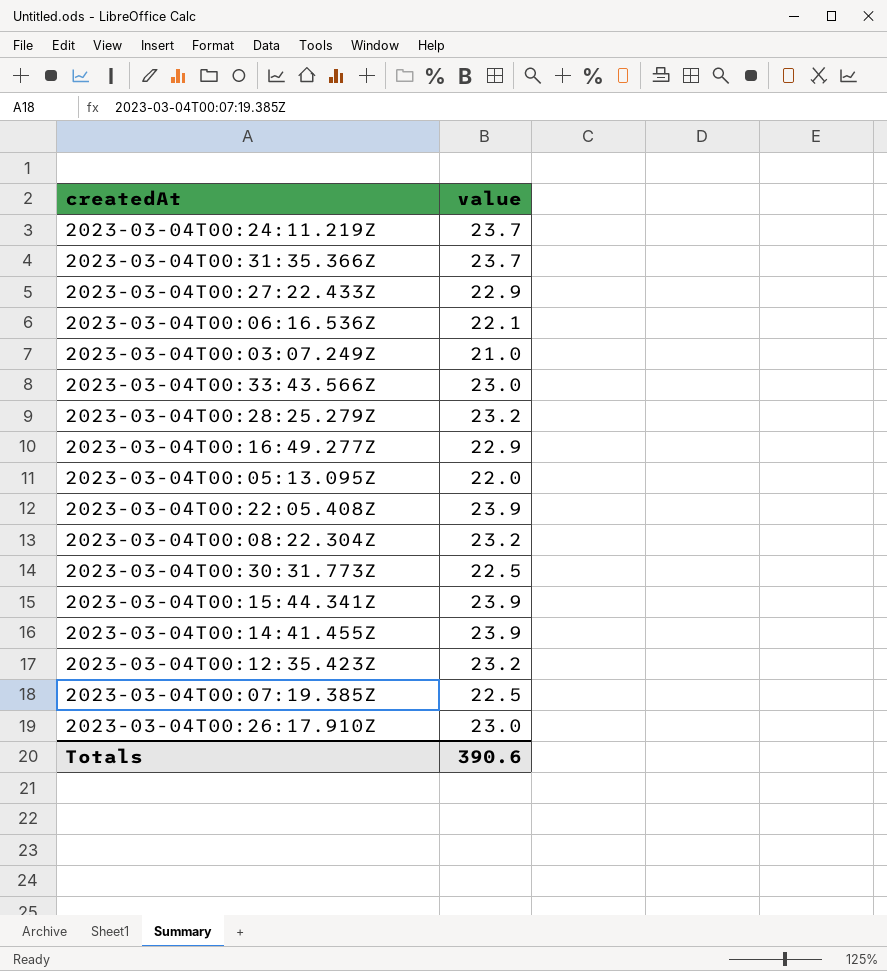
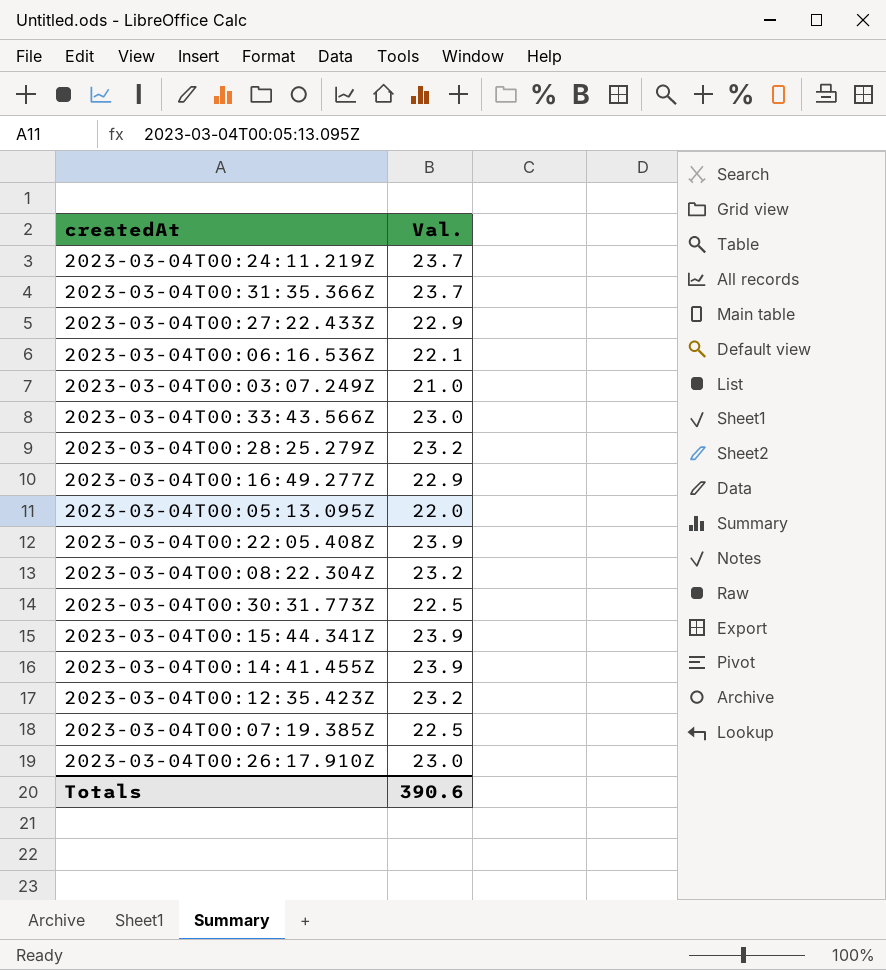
column name: value -> Val.

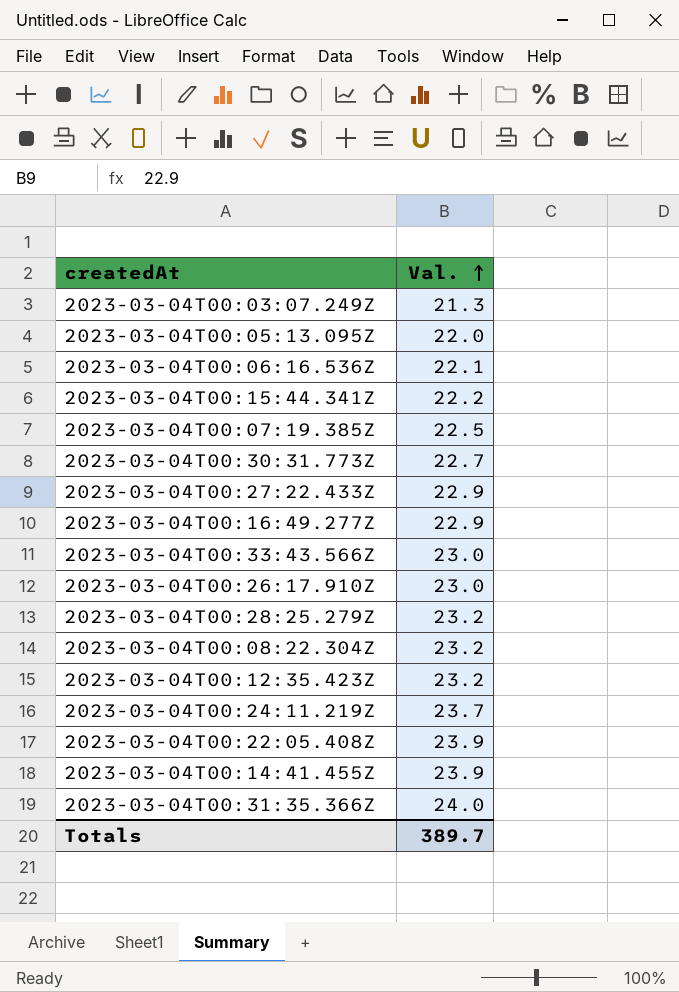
row order: none -> Val. ascending
2023-03-04T00:03:07.249Z | Val.: 21.0 -> 21.3
2023-03-04T00:15:44.341Z | Val.: 23.9 -> 22.2
2023-03-04T00:30:31.773Z | Val.: 22.5 -> 22.7
2023-03-04T00:31:35.366Z | Val.: 23.7 -> 24.0
Totals | Val.: 390.6 -> 389.7

